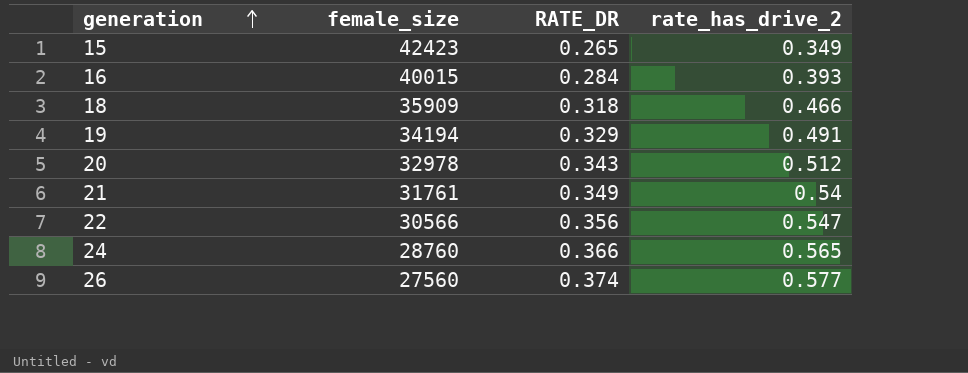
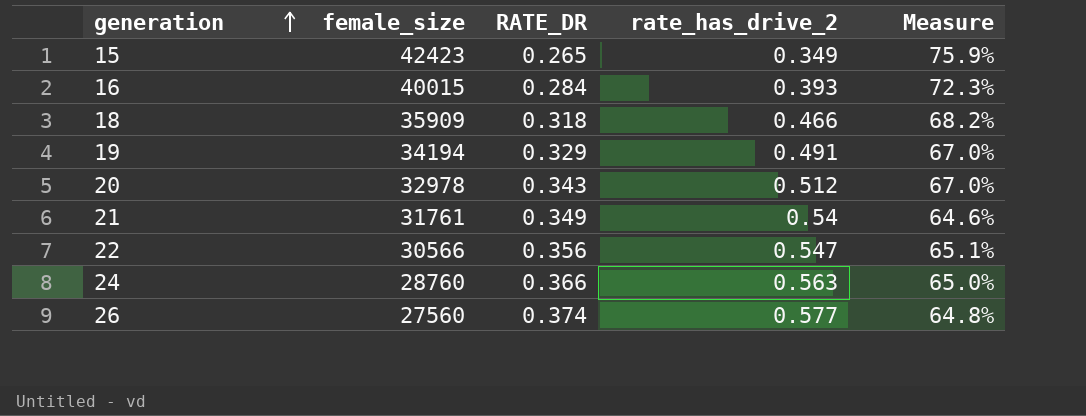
column Measure | formula: none -> [RATE_DR] / [rate_has_drive_2]
24 | rate_has_drive_2: 0.565 -> 0.563

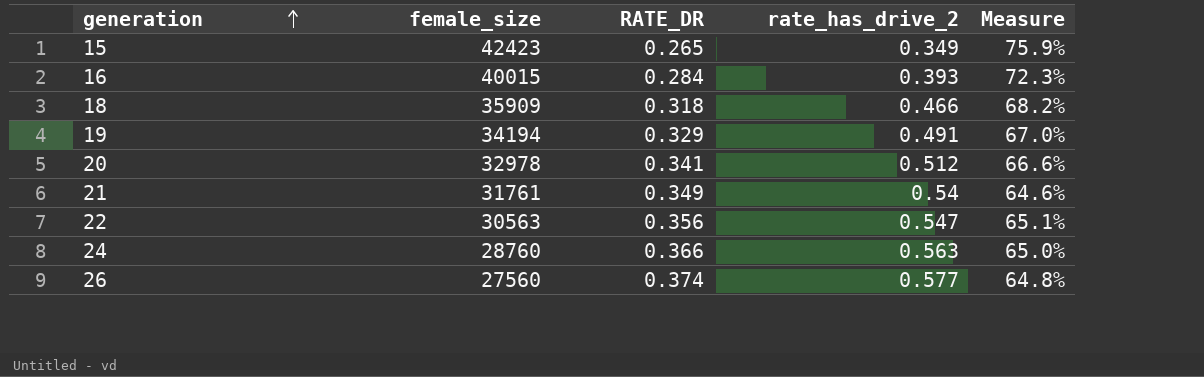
20 | RATE_DR: 0.343 -> 0.341
20 | Measure: 67.0% -> 66.6%
22 | female_size: 30566 -> 30563

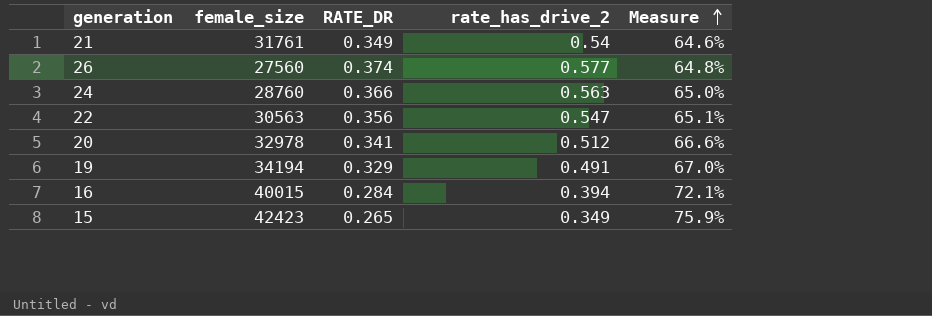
row order: generation ascending -> Measure ascending
row 18: 35909 | 0.318 | 0.466 | 68.2% -> none
16 | rate_has_drive_2: 0.393 -> 0.394
16 | Measure: 72.3% -> 72.1%

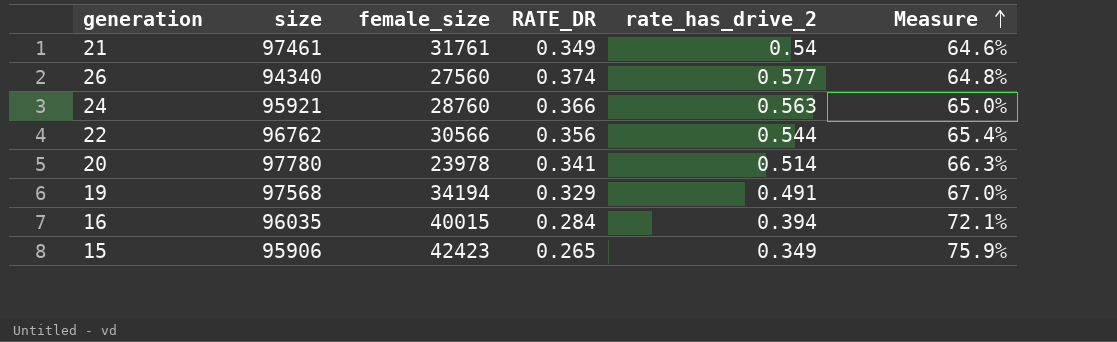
column size | position: none -> 2
22 | female_size: 30563 -> 30566
22 | rate_has_drive_2: 0.547 -> 0.544
22 | Measure: 65.1% -> 65.4%
20 | female_size: 32978 -> 23978
20 | rate_has_drive_2: 0.512 -> 0.514
20 | Measure: 66.6% -> 66.3%

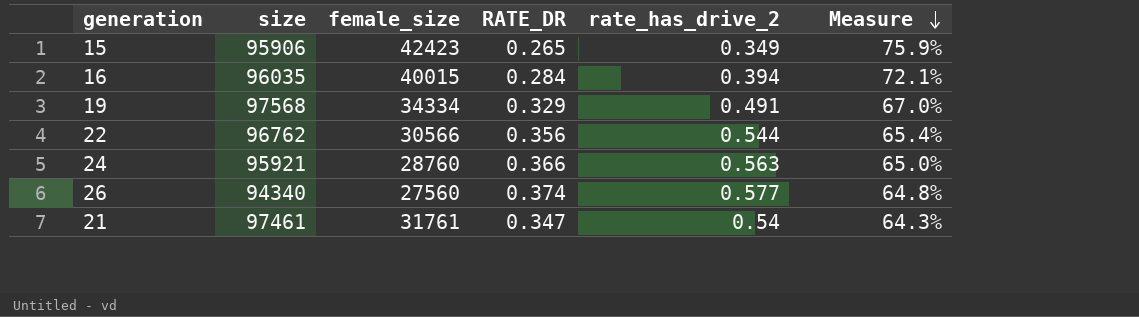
row order: Measure ascending -> Measure descending
row 20: 97780 | 23978 | 0.341 | 0.514 | 66.3% -> none
19 | female_size: 34194 -> 34334
21 | RATE_DR: 0.349 -> 0.347
21 | Measure: 64.6% -> 64.3%

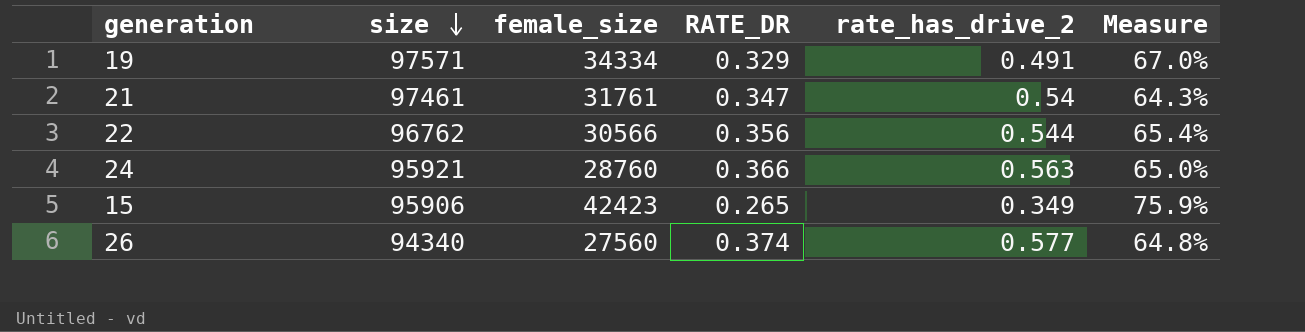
row order: Measure descending -> size descending
row 16: 96035 | 40015 | 0.284 | 0.394 | 72.1% -> none
19 | size: 97568 -> 97571

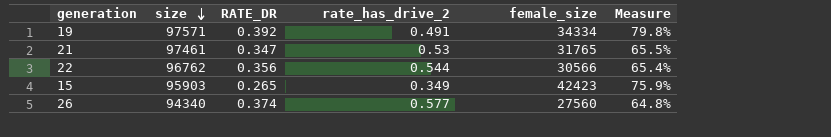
column female_size | position: 3 -> 5
row 24: 95921 | 28760 | 0.366 | 0.563 | 65.0% -> none
19 | RATE_DR: 0.329 -> 0.392
19 | Measure: 67.0% -> 79.8%
21 | rate_has_drive_2: 0.54 -> 0.53
21 | female_size: 31761 -> 31765
21 | Measure: 64.3% -> 65.5%
15 | size: 95906 -> 95903

